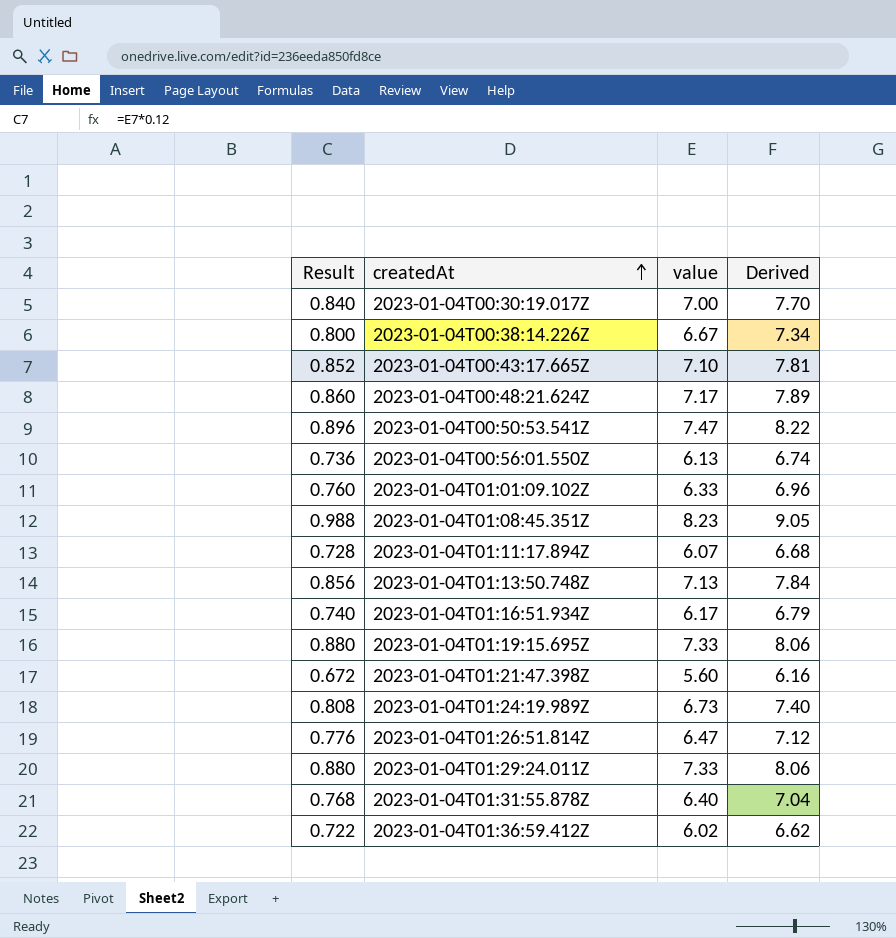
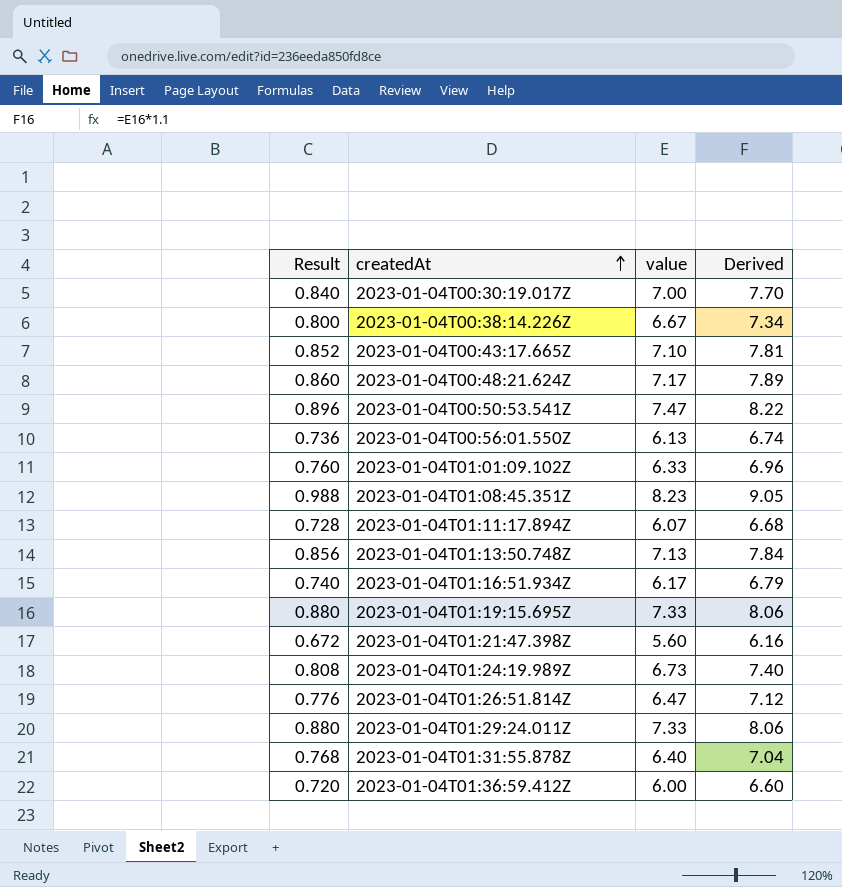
2023-01-04T01:36:59.412Z | Result: 0.722 -> 0.720
2023-01-04T01:36:59.412Z | value: 6.02 -> 6.00
2023-01-04T01:36:59.412Z | Derived: 6.62 -> 6.60

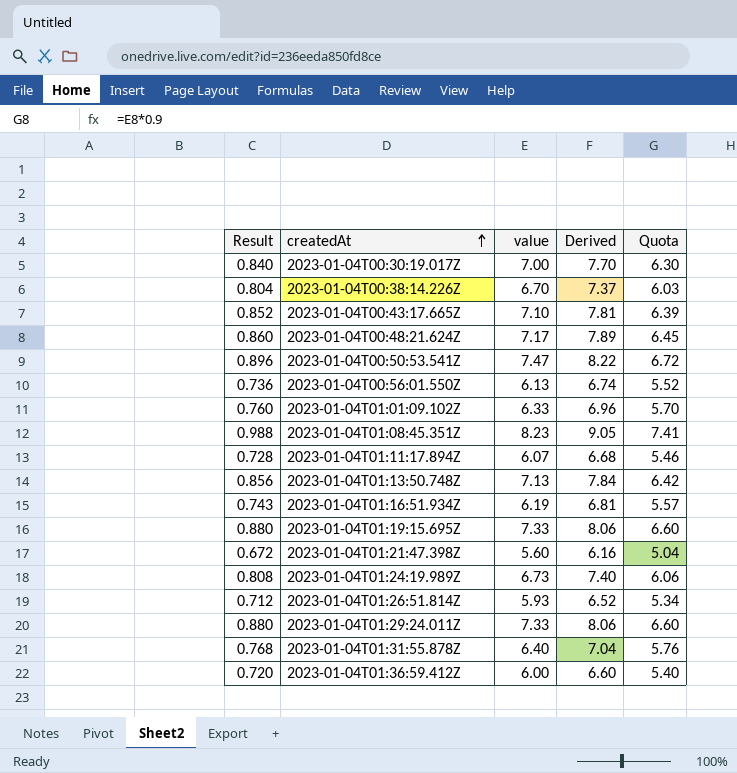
column Quota | formula: none -> [value] * 0.9
2023-01-04T00:38:14.226Z | Result: 0.800 -> 0.804
2023-01-04T00:38:14.226Z | value: 6.67 -> 6.70
2023-01-04T00:38:14.226Z | Derived: 7.34 -> 7.37
2023-01-04T01:16:51.934Z | Result: 0.740 -> 0.743
2023-01-04T01:16:51.934Z | value: 6.17 -> 6.19
2023-01-04T01:16:51.934Z | Derived: 6.79 -> 6.81
2023-01-04T01:26:51.814Z | Result: 0.776 -> 0.712
2023-01-04T01:26:51.814Z | value: 6.47 -> 5.93
2023-01-04T01:26:51.814Z | Derived: 7.12 -> 6.52

